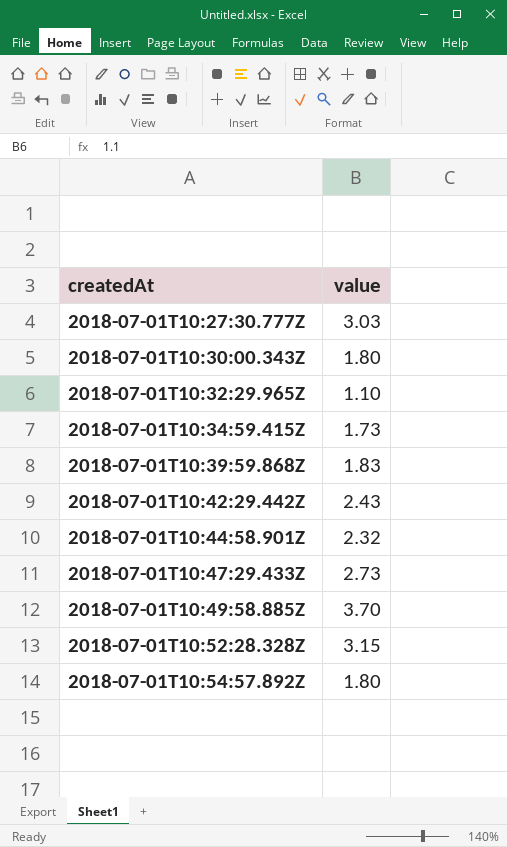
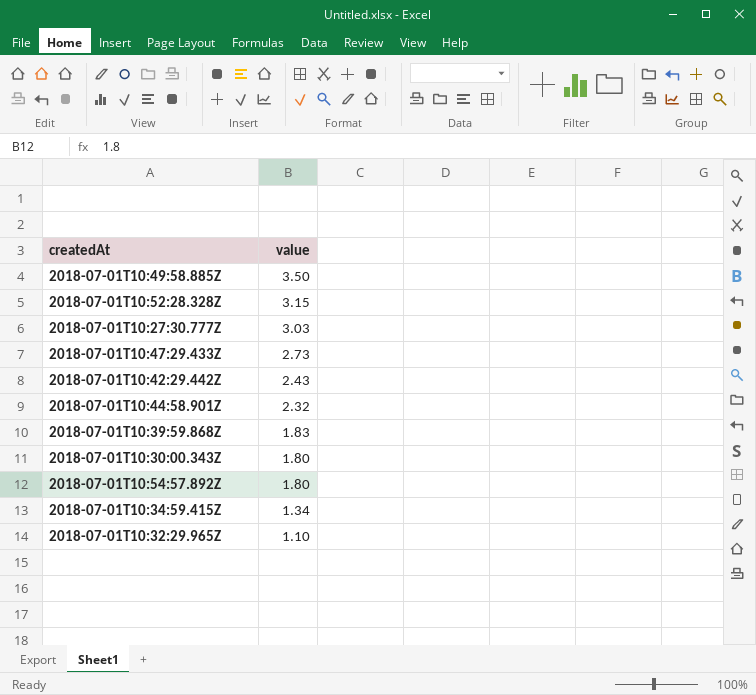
row order: createdAt ascending -> value descending
2018-07-01T10:49:58.885Z | value: 3.70 -> 3.50
2018-07-01T10:34:59.415Z | value: 1.73 -> 1.34

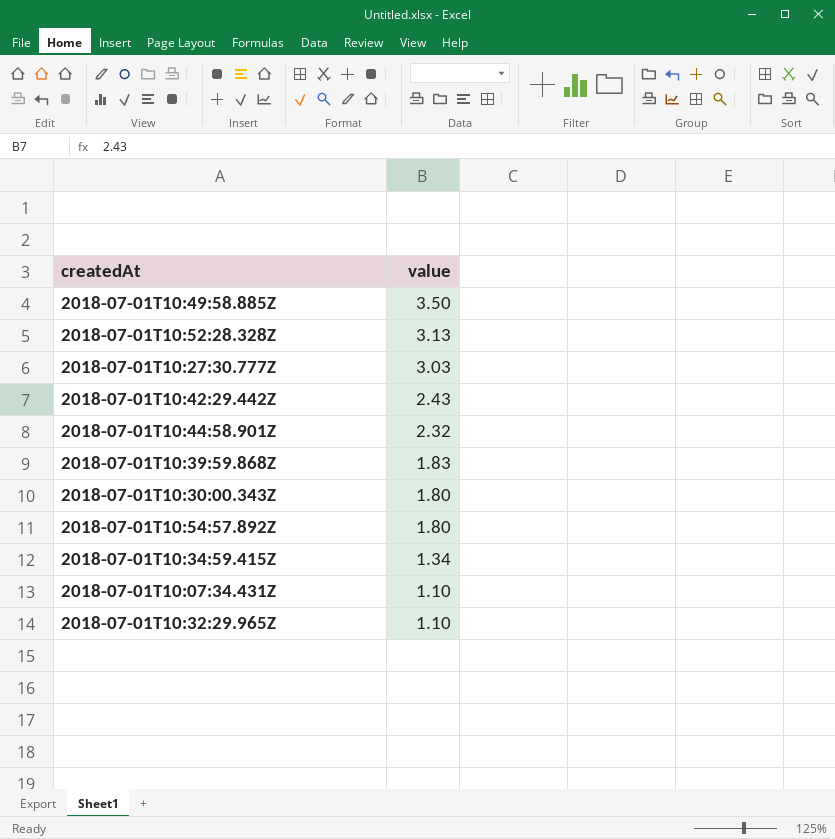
row 2018-07-01T10:47:29.433Z: 2.73 -> none
2018-07-01T10:52:28.328Z | value: 3.15 -> 3.13
row 2018-07-01T10:07:34.431Z: none -> 1.10

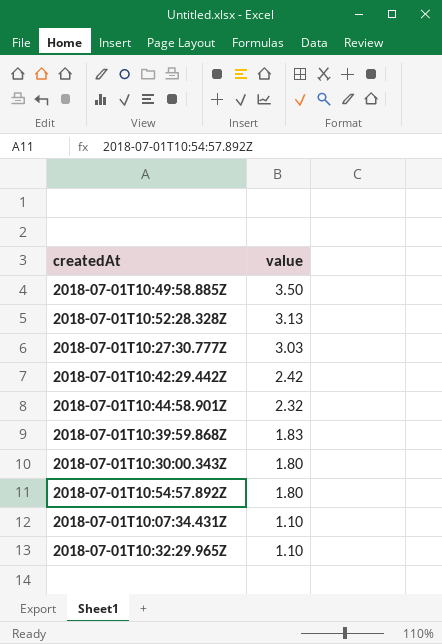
row 2018-07-01T10:34:59.415Z: 1.34 -> none
2018-07-01T10:42:29.442Z | value: 2.43 -> 2.42

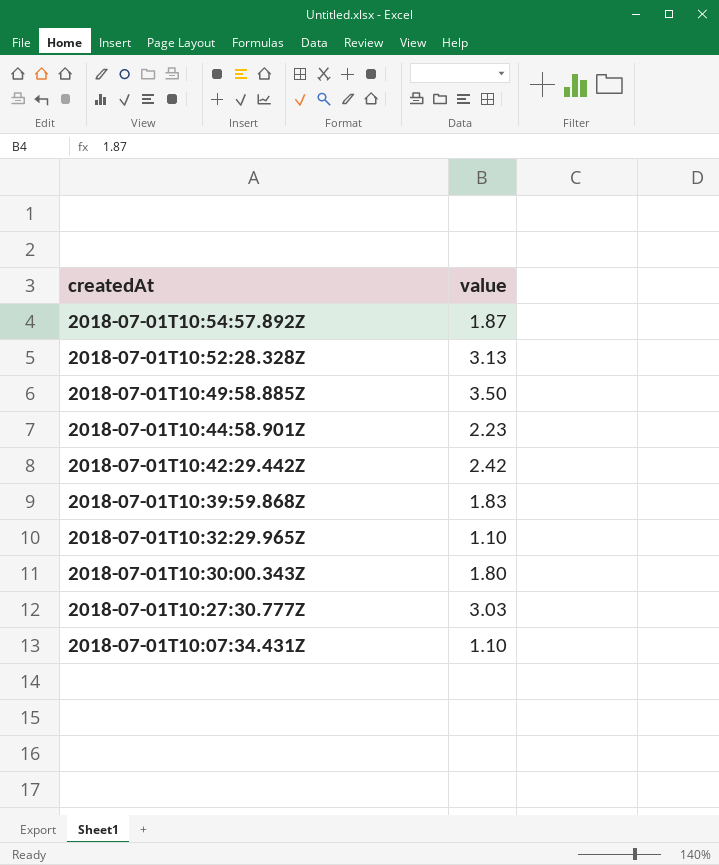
row order: value descending -> createdAt descending
2018-07-01T10:54:57.892Z | value: 1.80 -> 1.87
2018-07-01T10:44:58.901Z | value: 2.32 -> 2.23

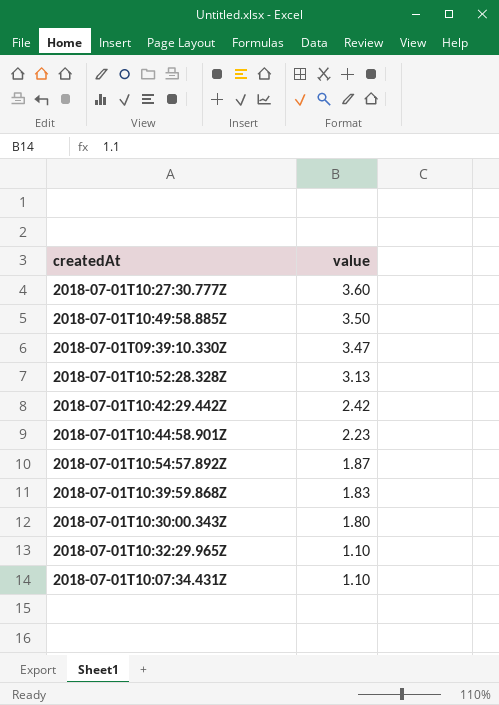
row order: createdAt descending -> value descending
2018-07-01T10:27:30.777Z | value: 3.03 -> 3.60
row 2018-07-01T09:39:10.330Z: none -> 3.47

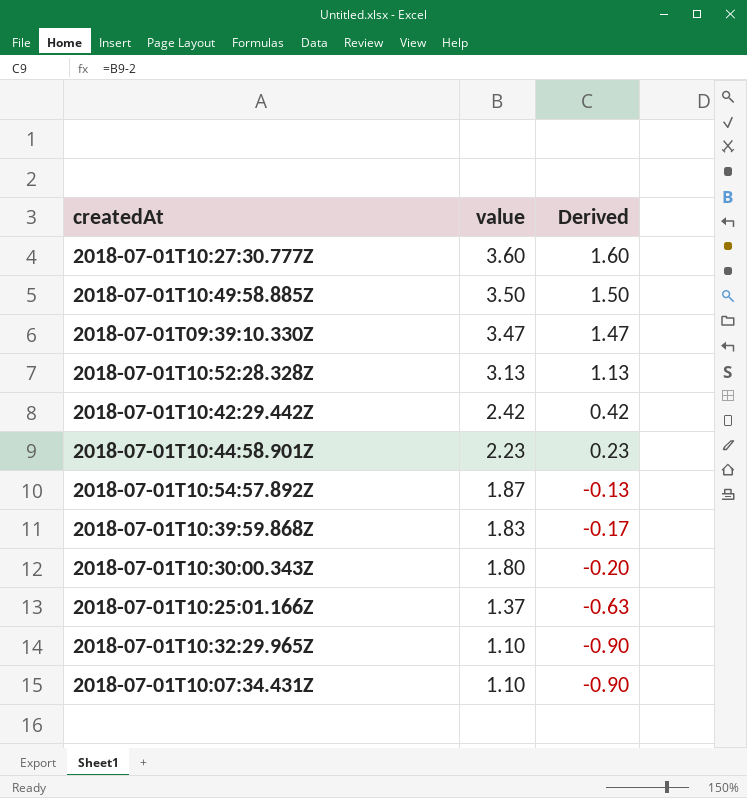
column Derived | formula: none -> [value] - 2
row 2018-07-01T10:25:01.166Z: none -> 1.37 | -0.63

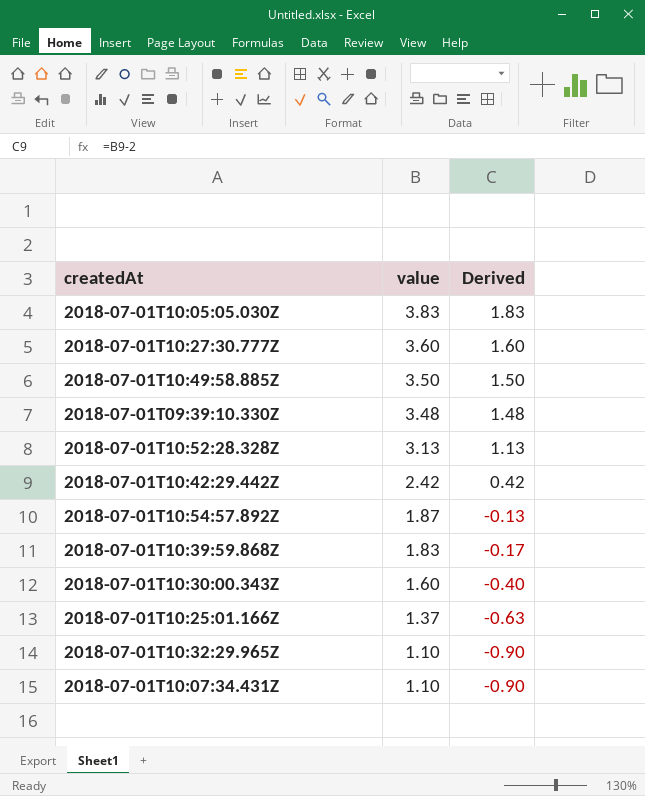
row 2018-07-01T10:44:58.901Z: 2.23 | 0.23 -> none
row 2018-07-01T10:05:05.030Z: none -> 3.83 | 1.83
2018-07-01T09:39:10.330Z | value: 3.47 -> 3.48
2018-07-01T09:39:10.330Z | Derived: 1.47 -> 1.48
2018-07-01T10:30:00.343Z | value: 1.80 -> 1.60
2018-07-01T10:30:00.343Z | Derived: -0.20 -> -0.40

